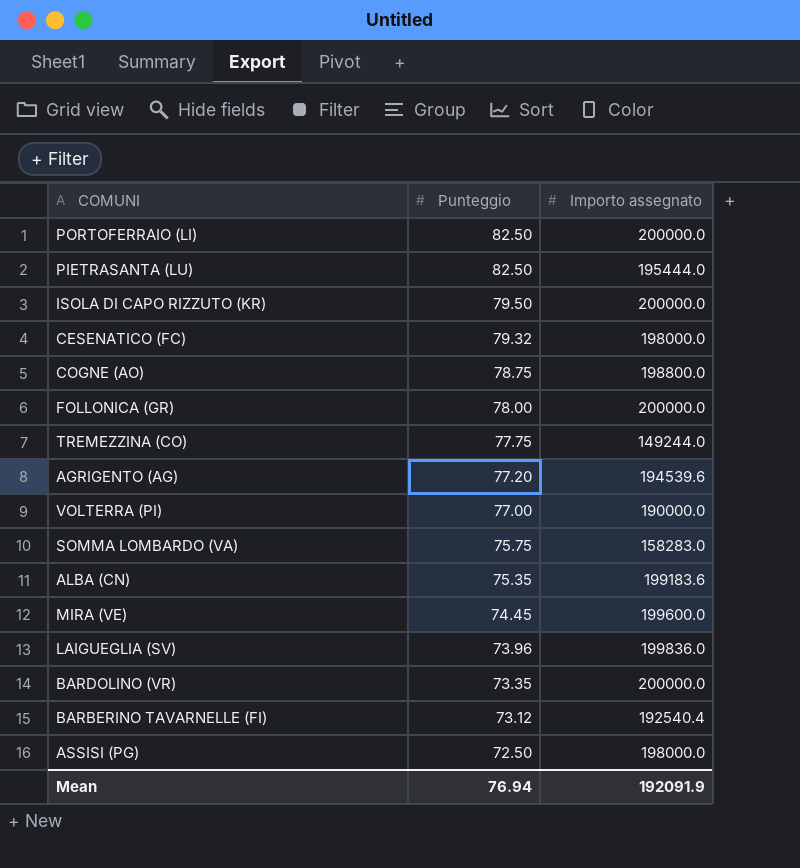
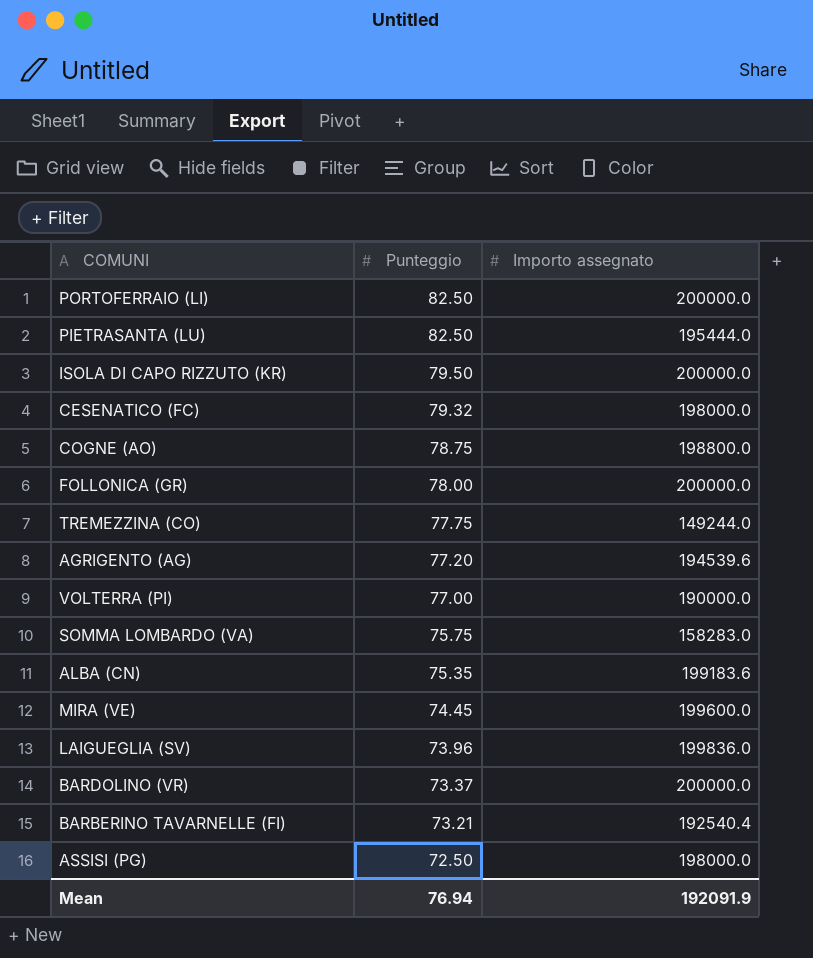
BARDOLINO (VR) | Punteggio: 73.35 -> 73.37
BARBERINO TAVARNELLE (FI) | Punteggio: 73.12 -> 73.21

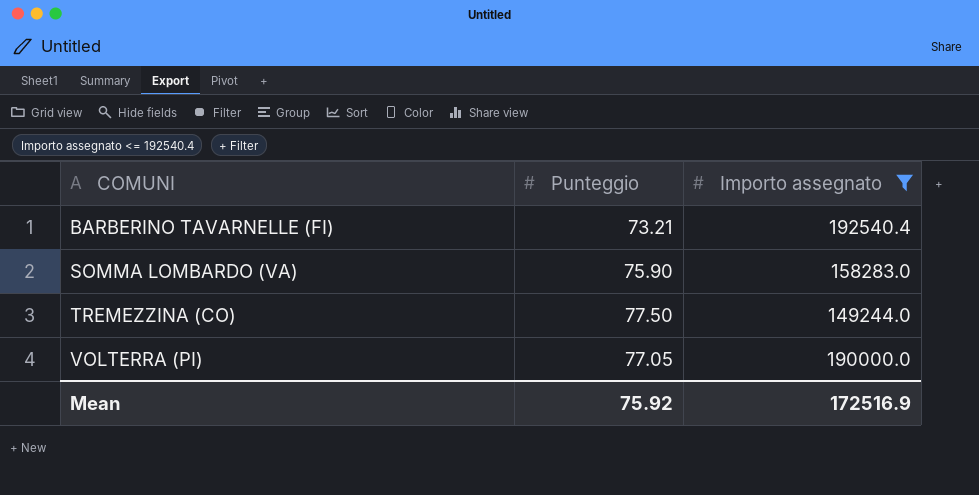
filter: none -> Importo assegnato <= 192540.4
row order: Punteggio descending -> COMUNI ascending
SOMMA LOMBARDO (VA) | Punteggio: 75.75 -> 75.90
TREMEZZINA (CO) | Punteggio: 77.75 -> 77.50
VOLTERRA (PI) | Punteggio: 77.00 -> 77.05
Mean | Punteggio: 76.94 -> 75.92
Mean | Importo assegnato: 192091.9 -> 172516.9

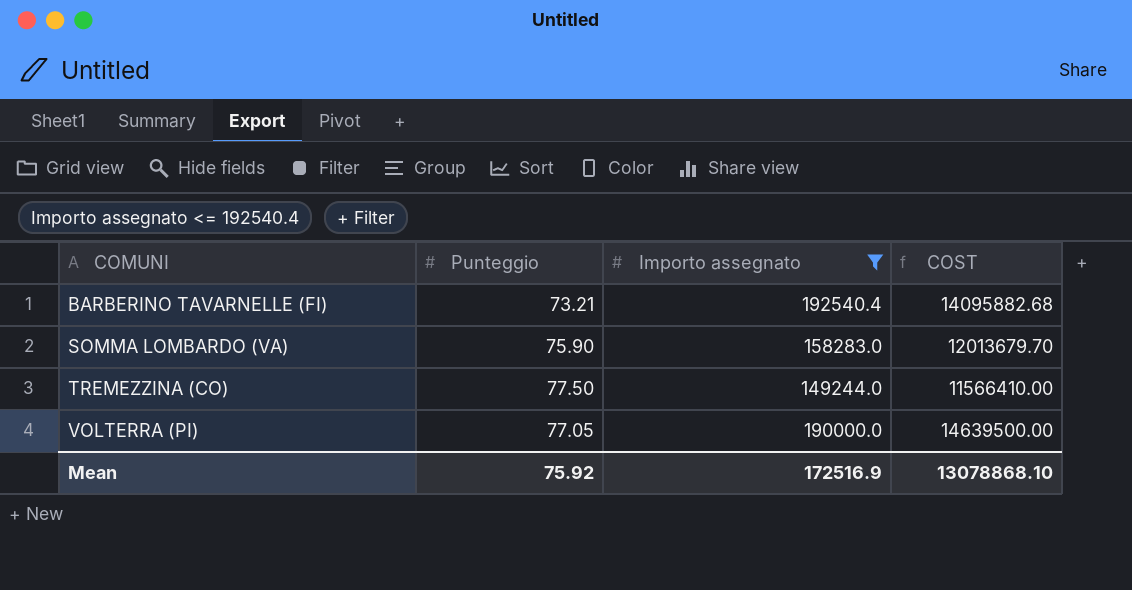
column COST | formula: none -> [Punteggio] * [Importo assegnato]

